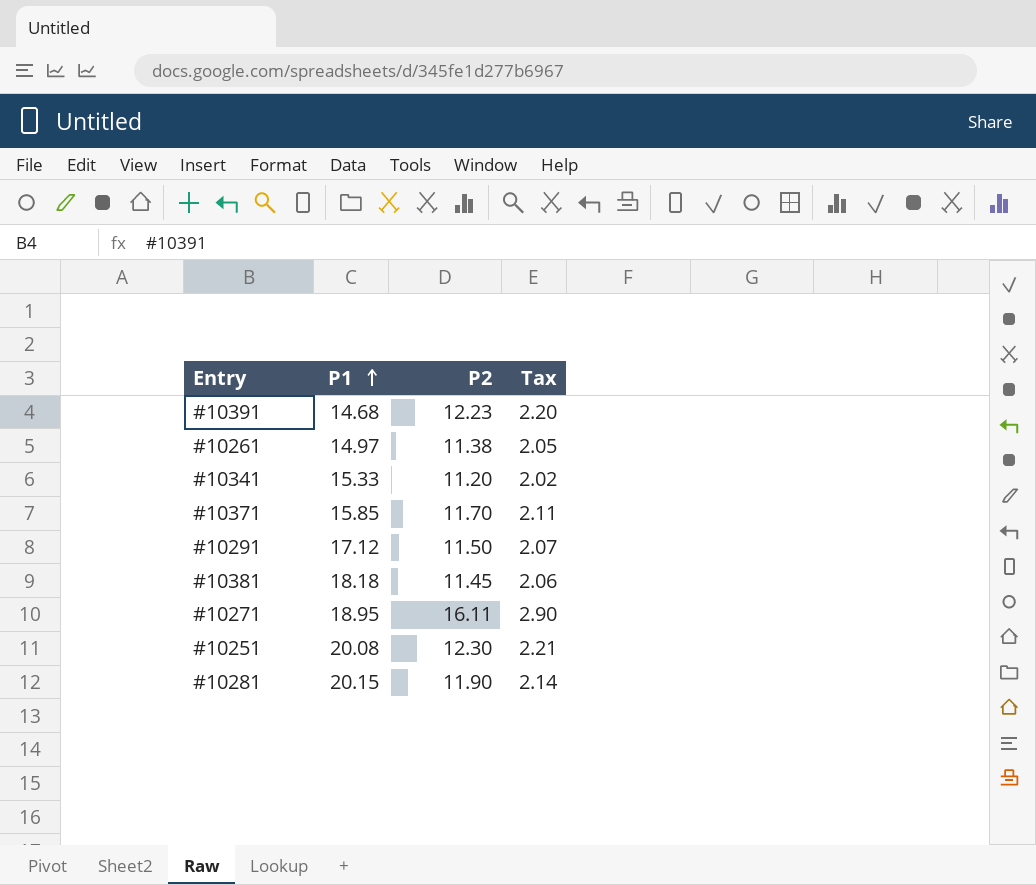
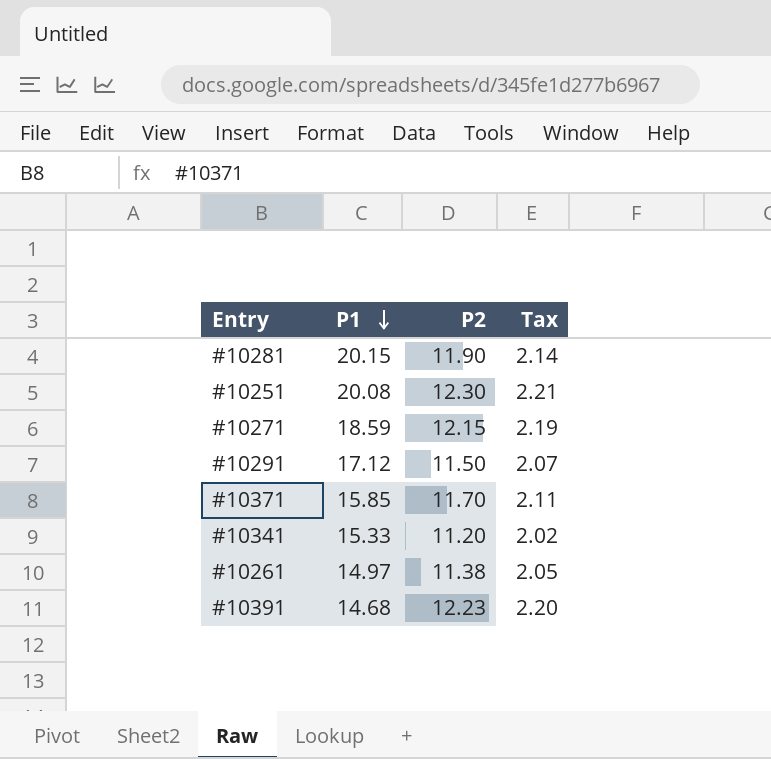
row order: P1 ascending -> P1 descending
row #10381: 18.18 | 11.45 | 2.06 -> none
#10271 | P1: 18.95 -> 18.59
#10271 | P2: 16.11 -> 12.15
#10271 | Tax: 2.90 -> 2.19

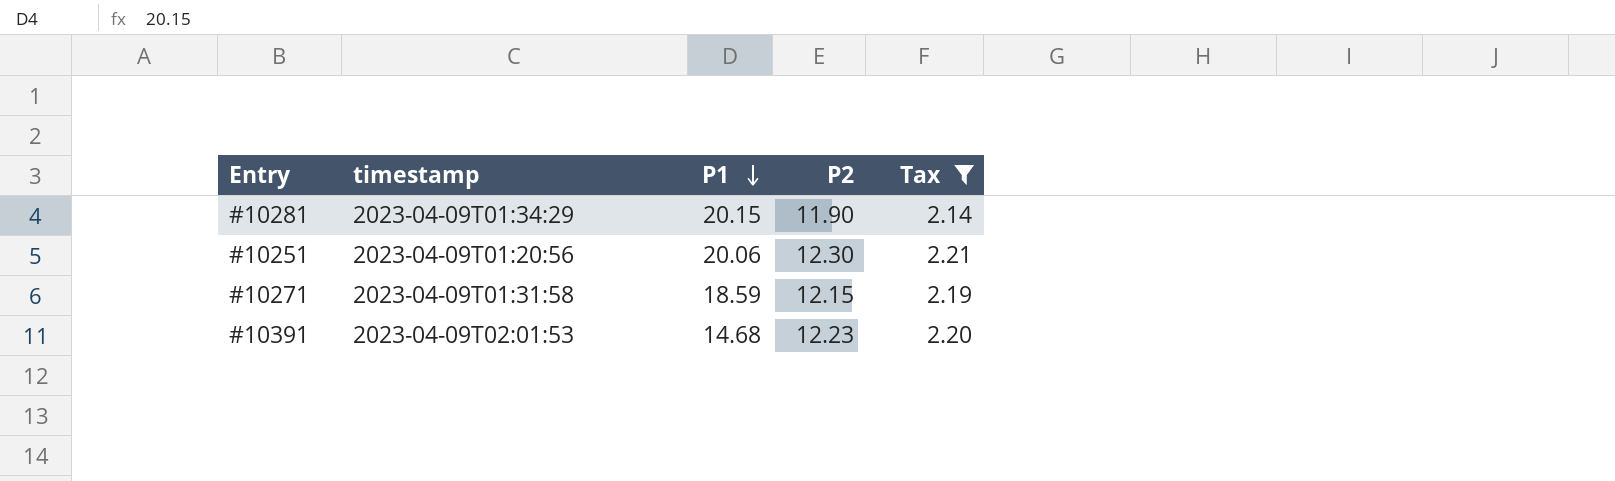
filter: none -> Tax >= 2.14
column timestamp | position: none -> 2
#10251 | P1: 20.08 -> 20.06

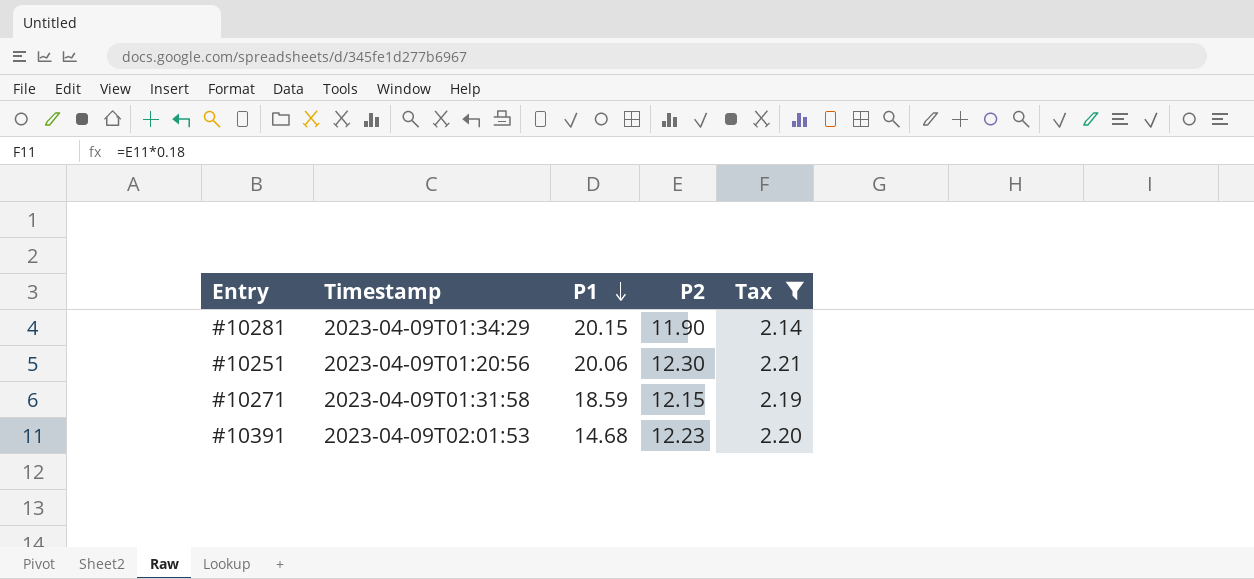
column name: timestamp -> Timestamp

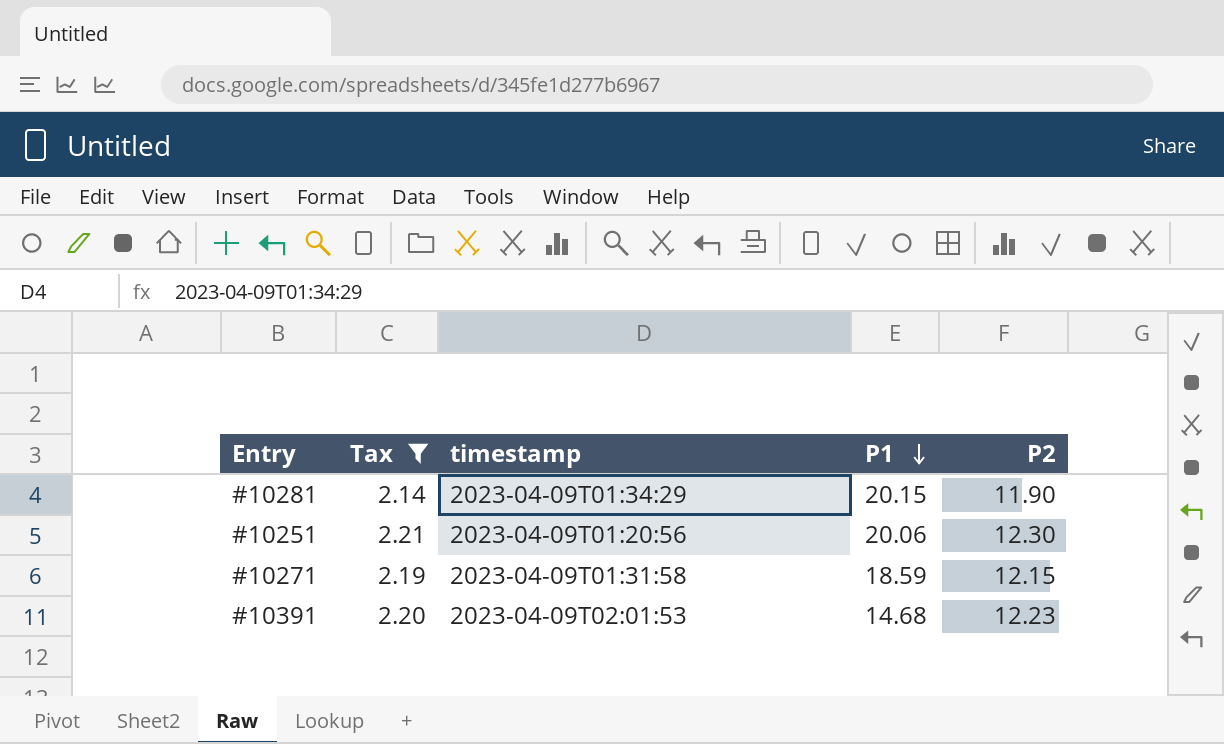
column Tax | position: 5 -> 2
column name: Timestamp -> timestamp

